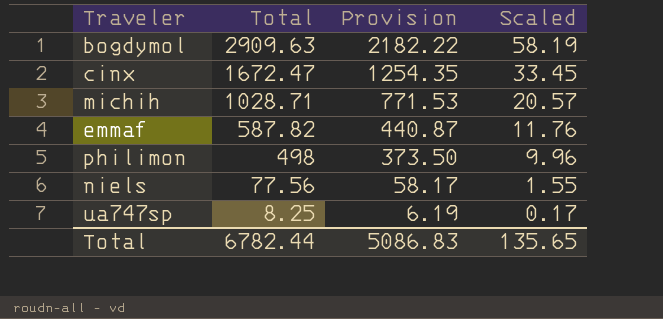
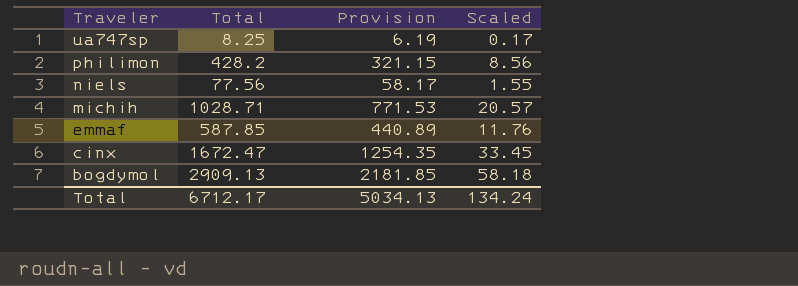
row order: Total descending -> Traveler descending
philimon | Total: 498 -> 428.2
philimon | Provision: 373.50 -> 321.15
philimon | Scaled: 9.96 -> 8.56
emmaf | Total: 587.82 -> 587.85
emmaf | Provision: 440.87 -> 440.89
bogdymol | Total: 2909.63 -> 2909.13
bogdymol | Provision: 2182.22 -> 2181.85
bogdymol | Scaled: 58.19 -> 58.18
Total | Total: 6782.44 -> 6712.17
Total | Provision: 5086.83 -> 5034.13
Total | Scaled: 135.65 -> 134.24

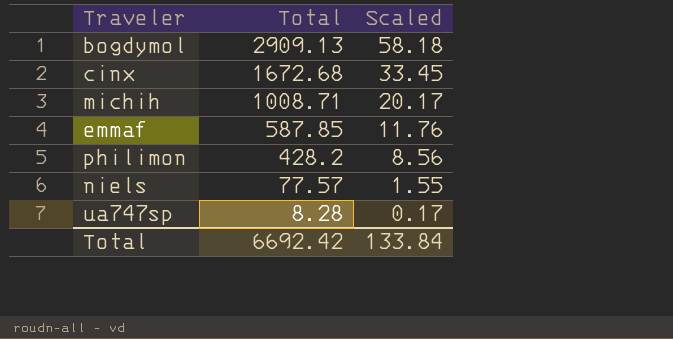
row order: Traveler descending -> Total descending
column Provision | formula: [Total] * 0.75 -> none
cinx | Total: 1672.47 -> 1672.68
michih | Total: 1028.71 -> 1008.71
michih | Scaled: 20.57 -> 20.17
niels | Total: 77.56 -> 77.57
ua747sp | Total: 8.25 -> 8.28
Total | Total: 6712.17 -> 6692.42
Total | Scaled: 134.24 -> 133.84

